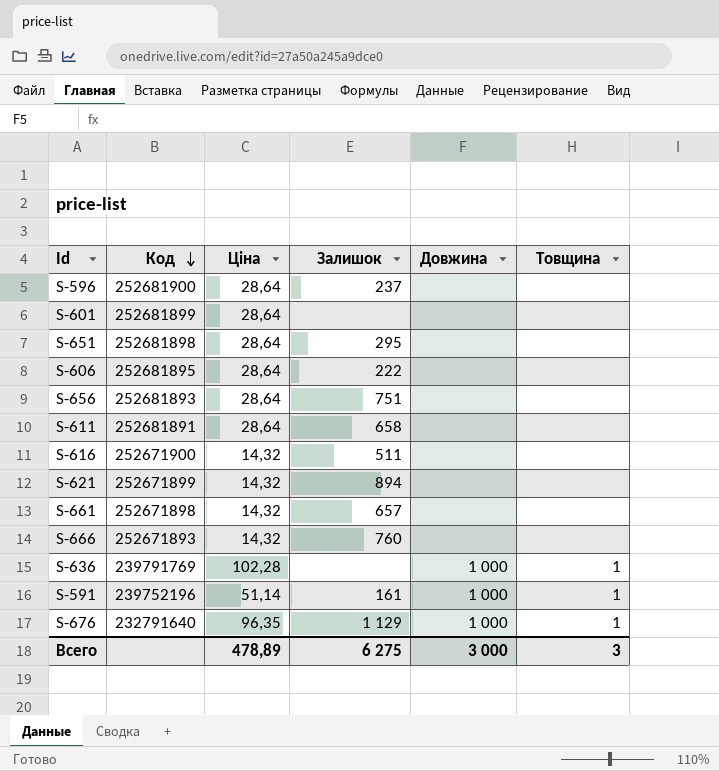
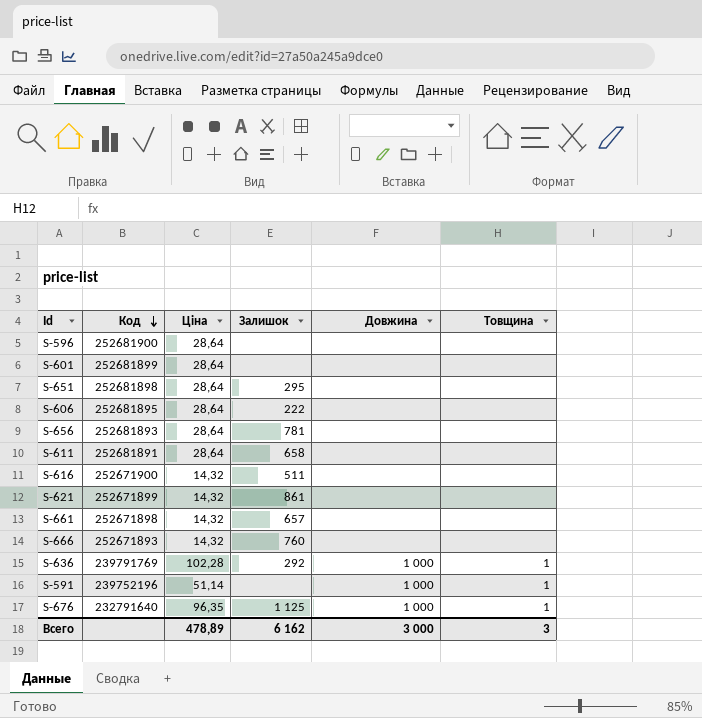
S-596 | Залишок: 237 -> none
S-656 | Залишок: 751 -> 781
S-621 | Залишок: 894 -> 861
S-636 | Залишок: none -> 292
S-591 | Залишок: 161 -> none
S-676 | Залишок: 1 129 -> 1 125
Всего | Залишок: 6 275 -> 6 162

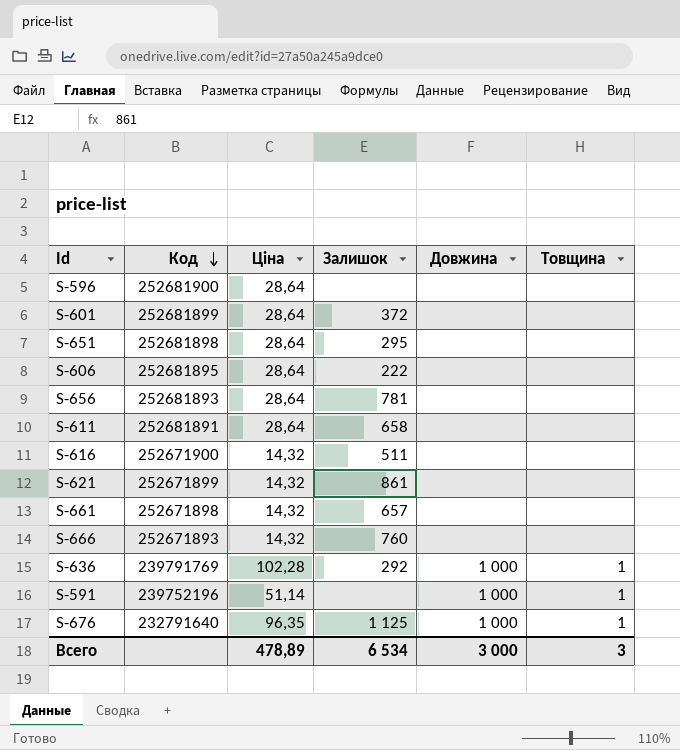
S-601 | Залишок: none -> 372
Всего | Залишок: 6 162 -> 6 534

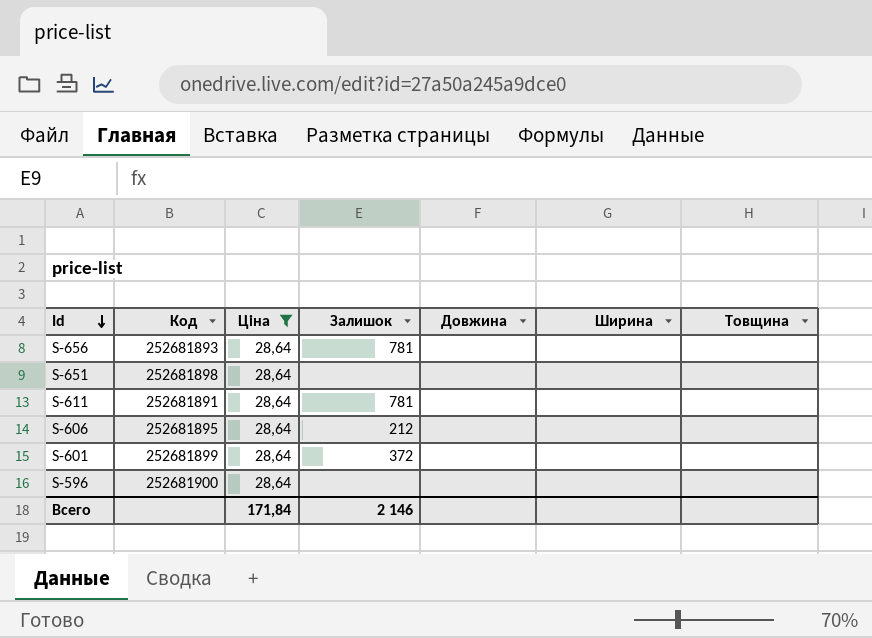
filter: none -> Ціна = 28,64
row order: Код descending -> Id descending
column Ширина | position: none -> 6
S-651 | Залишок: 295 -> none
S-611 | Залишок: 658 -> 781
S-606 | Залишок: 222 -> 212
Всего | Ціна: 478,89 -> 171,84
Всего | Залишок: 6 534 -> 2 146
Всего | Довжина: 3 000 -> none
Всего | Товщина: 3 -> none

